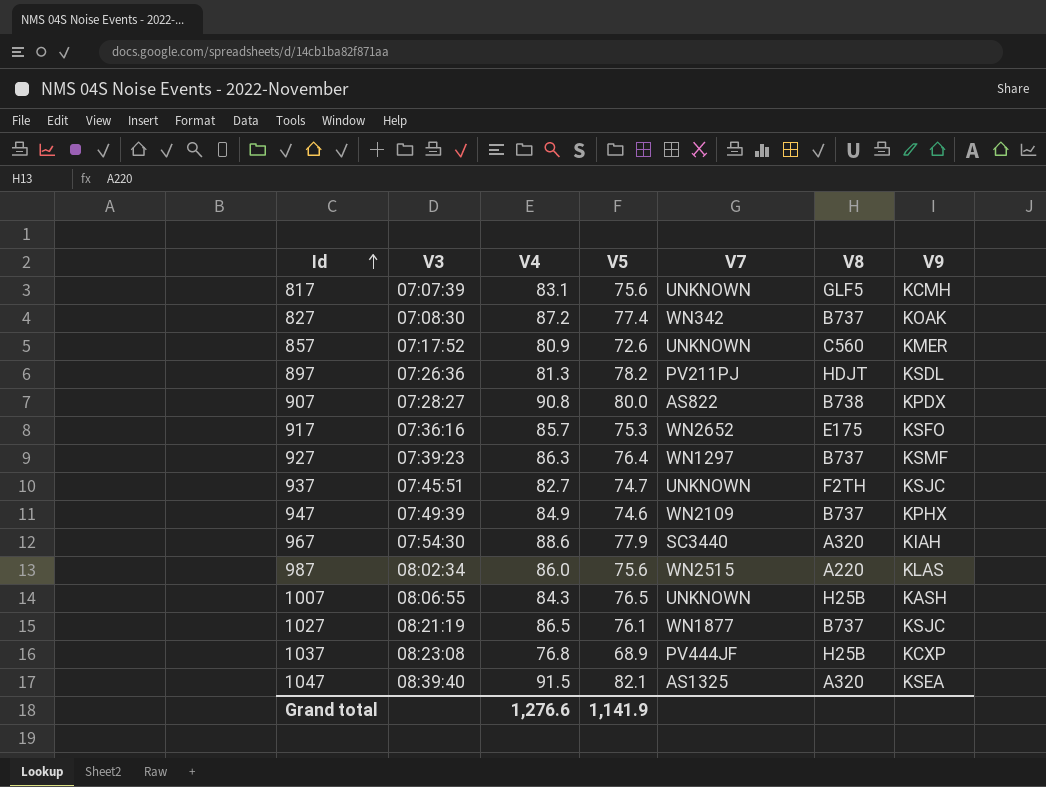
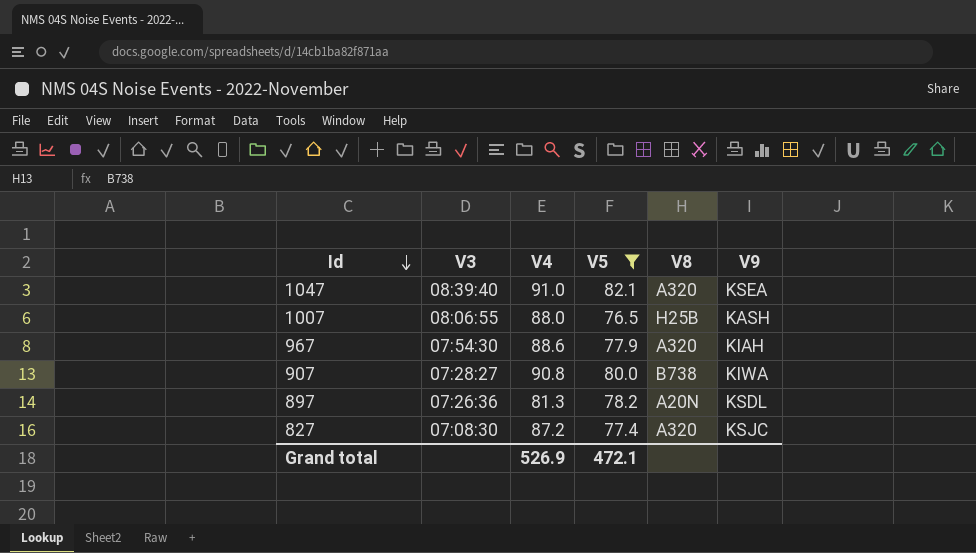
filter: none -> V5 >= 76.5
row order: Id ascending -> Id descending
column V7 | position: 5 -> none
1047 | V4: 91.5 -> 91.0
1007 | V4: 84.3 -> 88.0
907 | V9: KPDX -> KIWA
897 | V8: HDJT -> A20N
827 | V8: B737 -> A320
827 | V9: KOAK -> KSJC
Grand total | V4: 1,276.6 -> 526.9
Grand total | V5: 1,141.9 -> 472.1

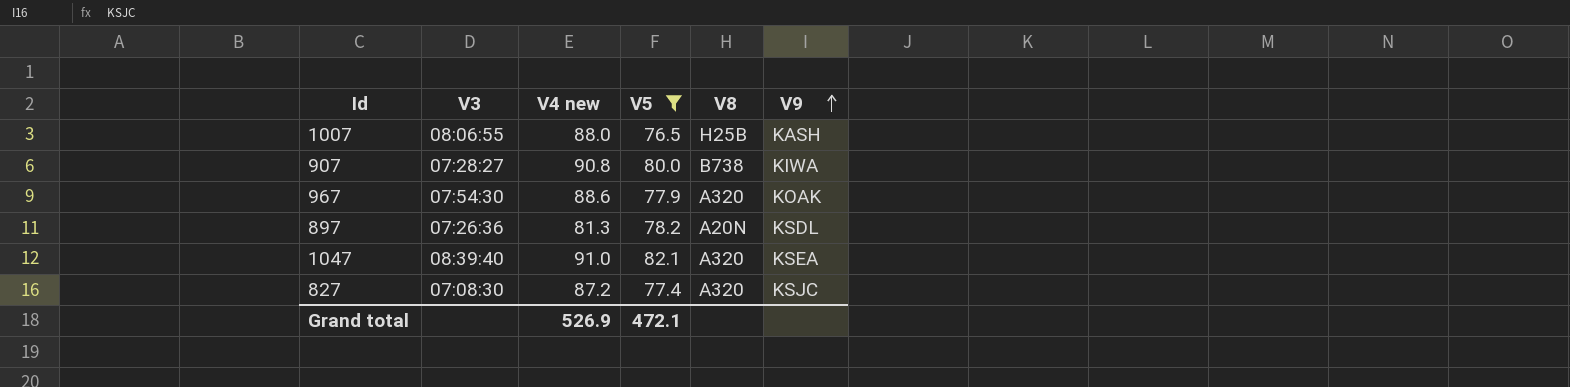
row order: Id descending -> V9 ascending
column name: V4 -> V4 new
967 | V9: KIAH -> KOAK

